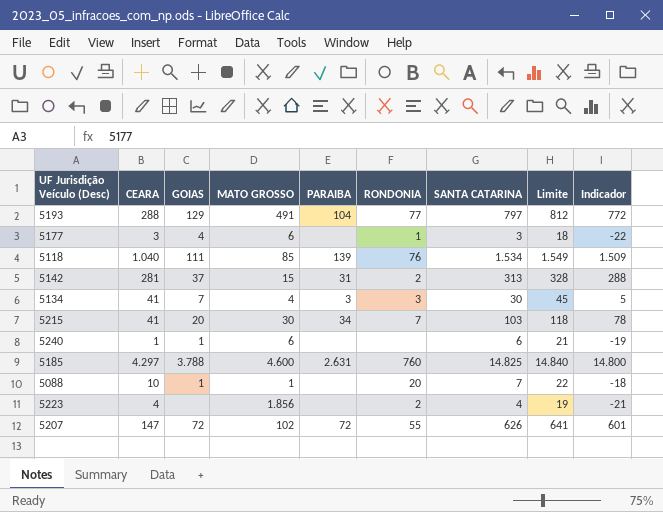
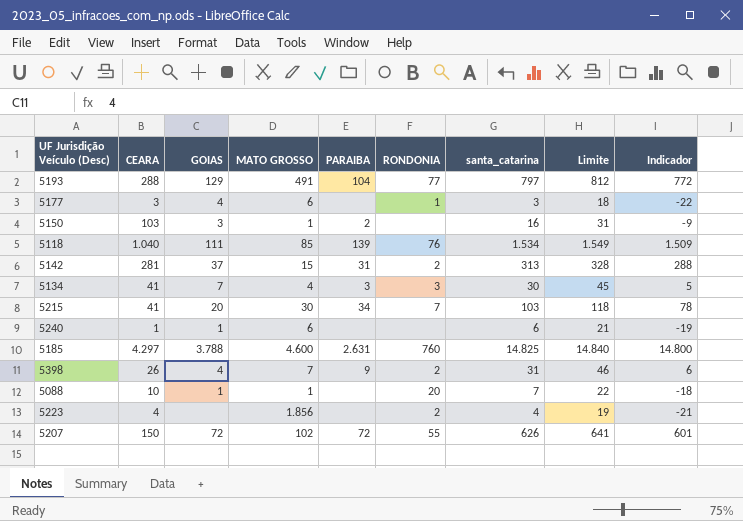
column name: SANTA CATARINA -> santa_catarina
row 5150: none -> 103 | 3 | 1 | 2 | none | 16 | 31 | -9
row 5398: none -> 26 | 4 | 7 | 9 | 2 | 31 | 46 | 6
5207 | CEARA: 147 -> 150

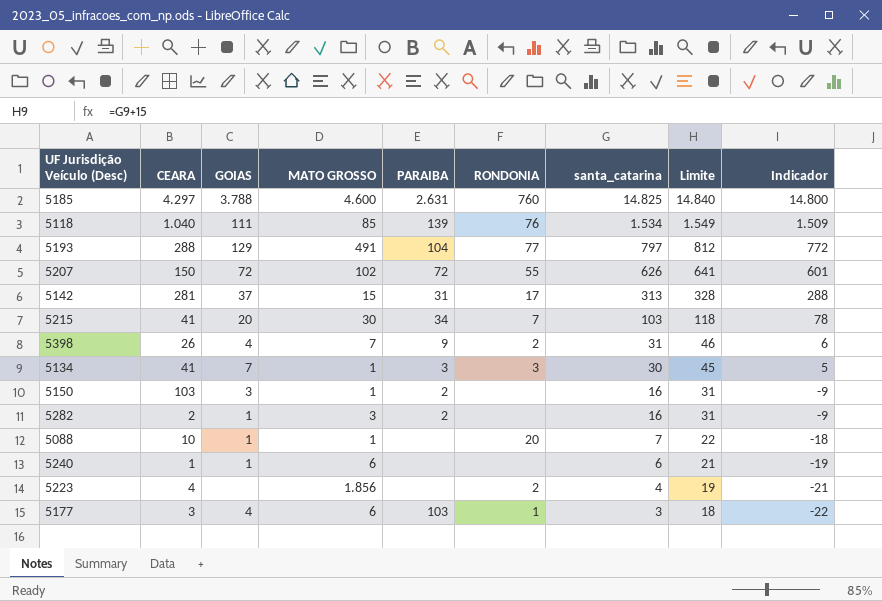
row order: none -> santa_catarina descending
5142 | RONDONIA: 2 -> 17
5134 | MATO GROSSO: 4 -> 1
row 5282: none -> 2 | 1 | 3 | 2 | none | 16 | 31 | -9
5177 | PARAIBA: none -> 103

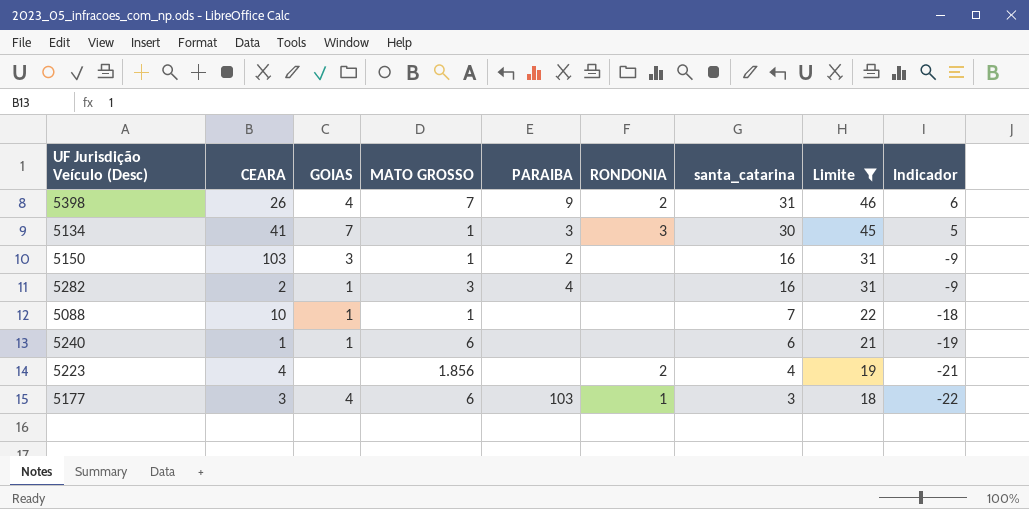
filter: none -> Limite <= 46
5282 | PARAIBA: 2 -> 4
5088 | RONDONIA: 20 -> none

